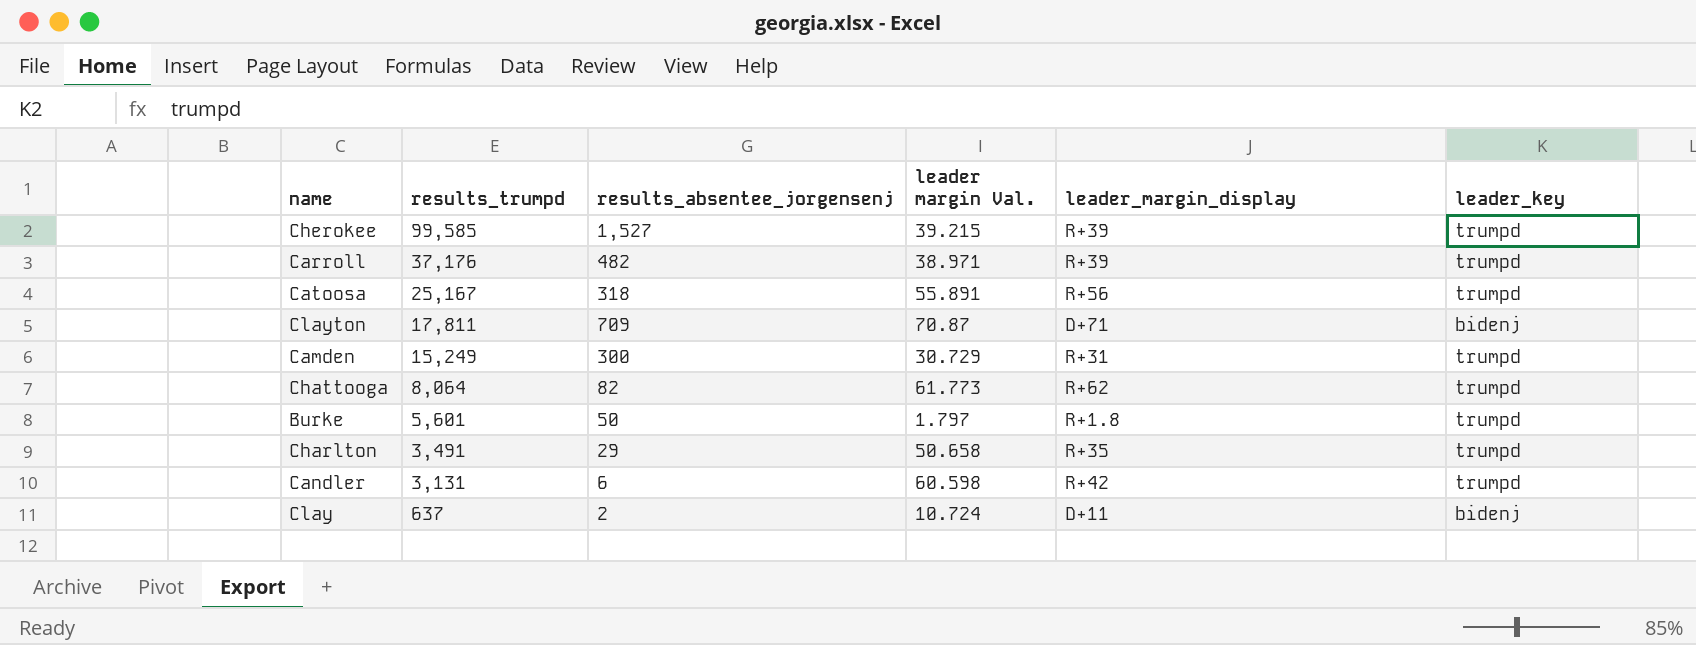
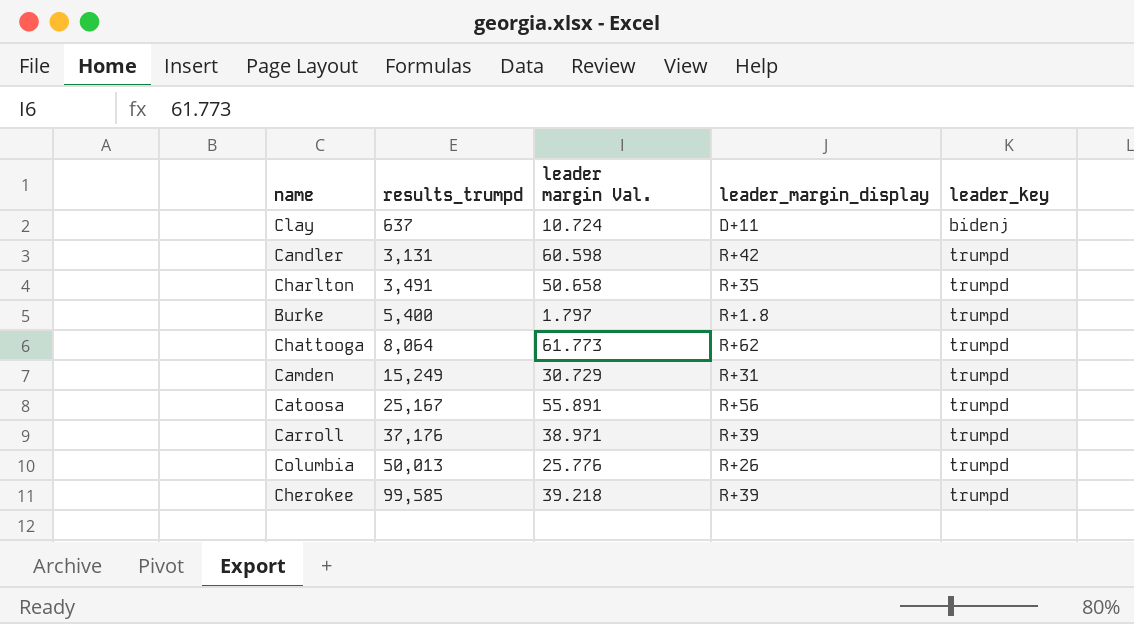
row order: results_trumpd descending -> results_trumpd ascending
column results_absentee_jorgensenj | position: 3 -> none
row Clayton: 17,811 | 709 | 70.87 | D+71 | bidenj -> none
Burke | results_trumpd: 5,601 -> 5,400
row Columbia: none -> 50,013 | 25.776 | R+26 | trumpd
Cherokee | leader margin Val.: 39.215 -> 39.218

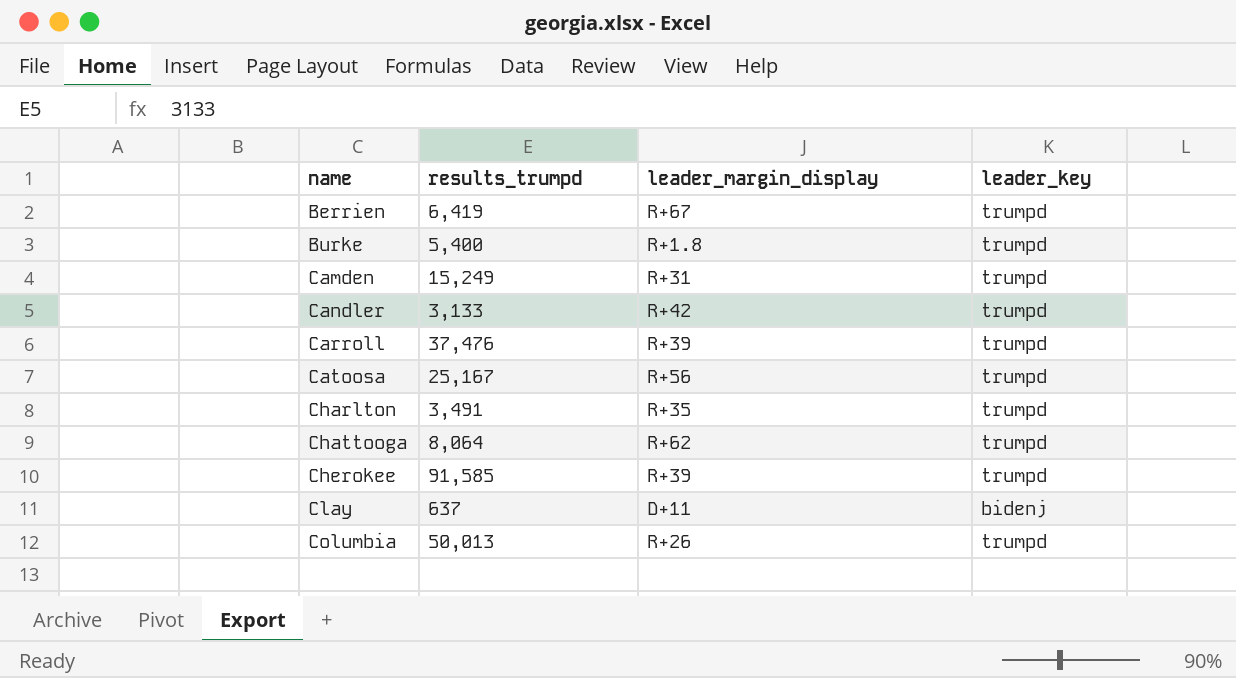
row order: results_trumpd ascending -> name ascending
column leader margin Val. | position: 3 -> none
row Berrien: none -> 6,419 | R+67 | trumpd
Candler | results_trumpd: 3,131 -> 3,133
Carroll | results_trumpd: 37,176 -> 37,476
Cherokee | results_trumpd: 99,585 -> 91,585

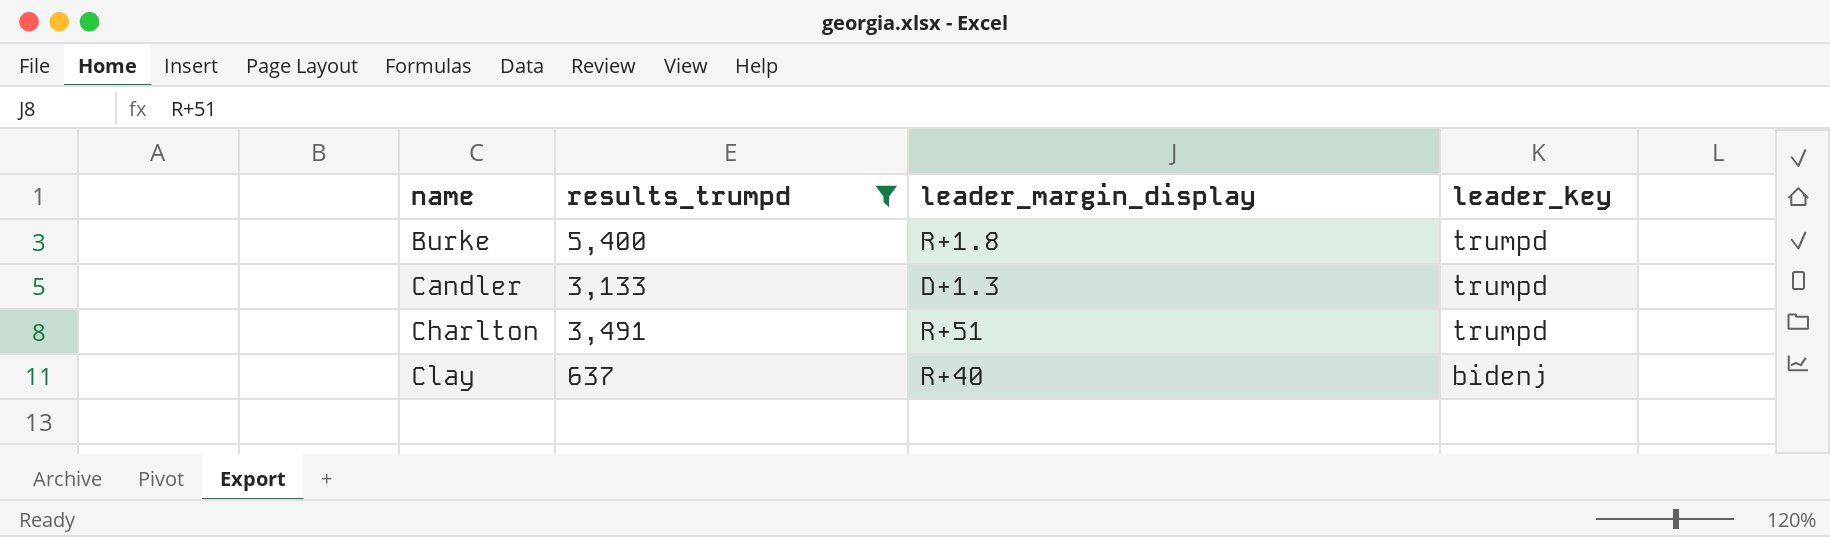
filter: none -> results_trumpd <= 5,400
Candler | leader_margin_display: R+42 -> D+1.3
Charlton | leader_margin_display: R+35 -> R+51
Clay | leader_margin_display: D+11 -> R+40

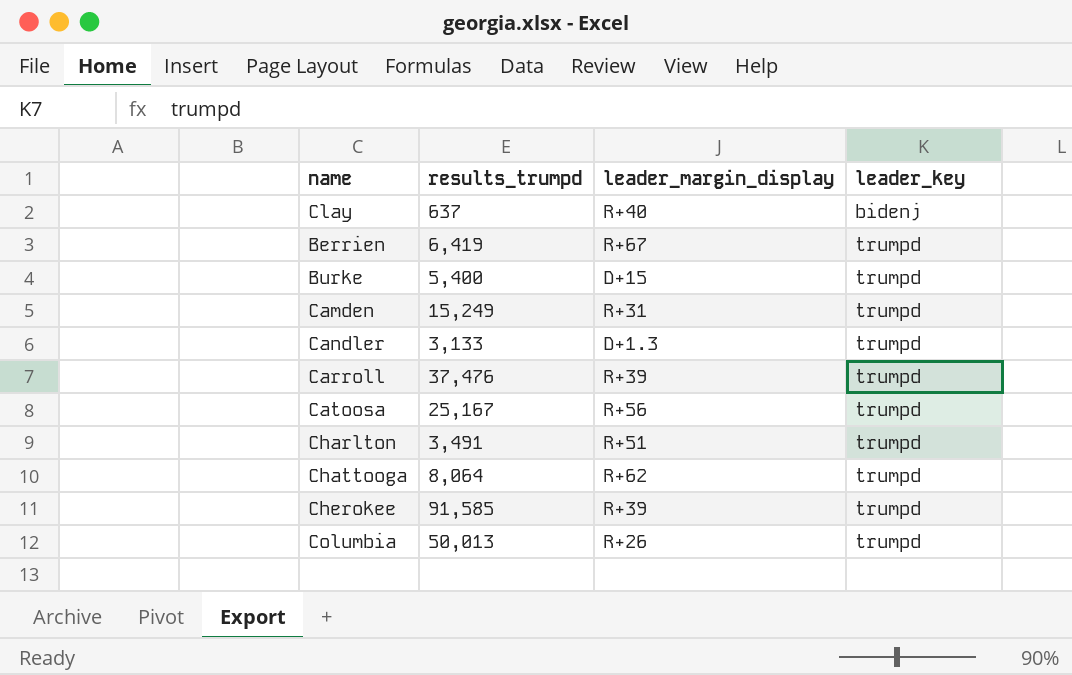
filter: results_trumpd <= 5,400 -> none
row order: name ascending -> leader_key ascending
Burke | leader_margin_display: R+1.8 -> D+15

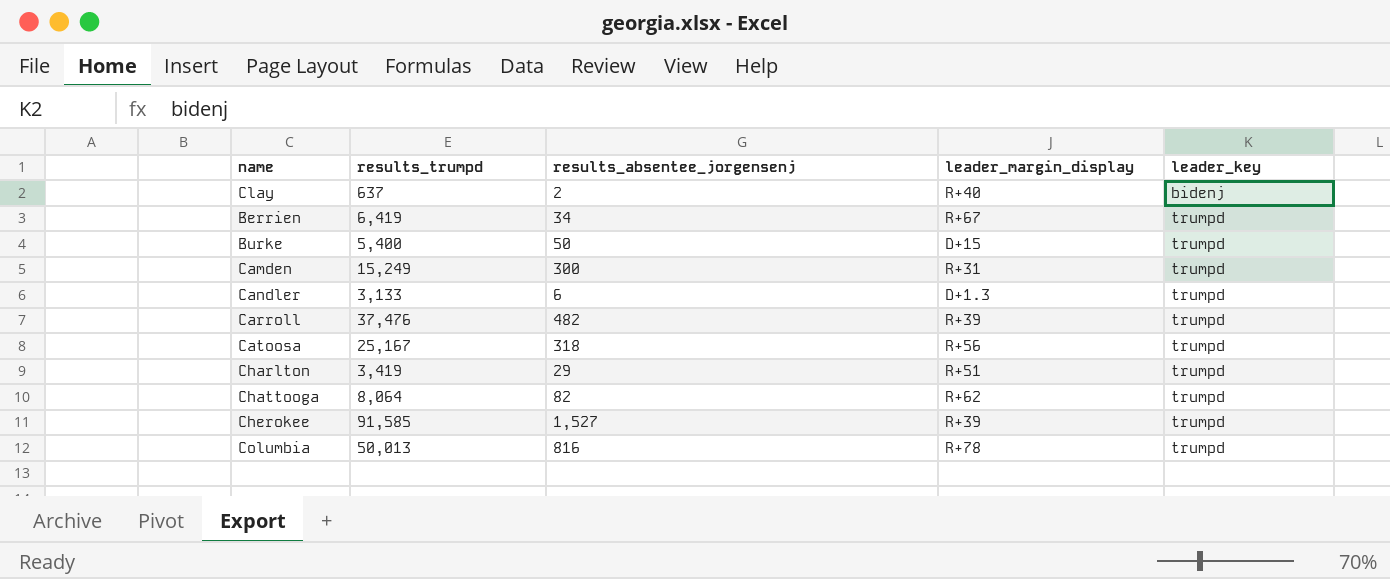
column results_absentee_jorgensenj | position: none -> 3
Charlton | results_trumpd: 3,491 -> 3,419
Columbia | leader_margin_display: R+26 -> R+78

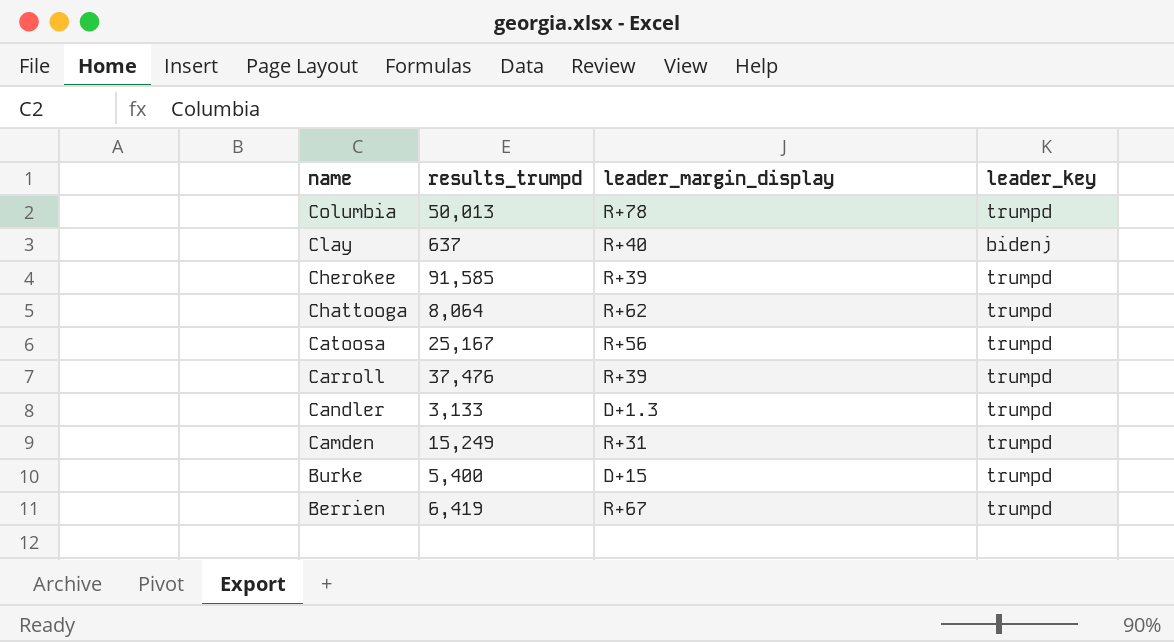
row order: leader_key ascending -> name descending
column results_absentee_jorgensenj | position: 3 -> none
row Charlton: 3,419 | 29 | R+51 | trumpd -> none

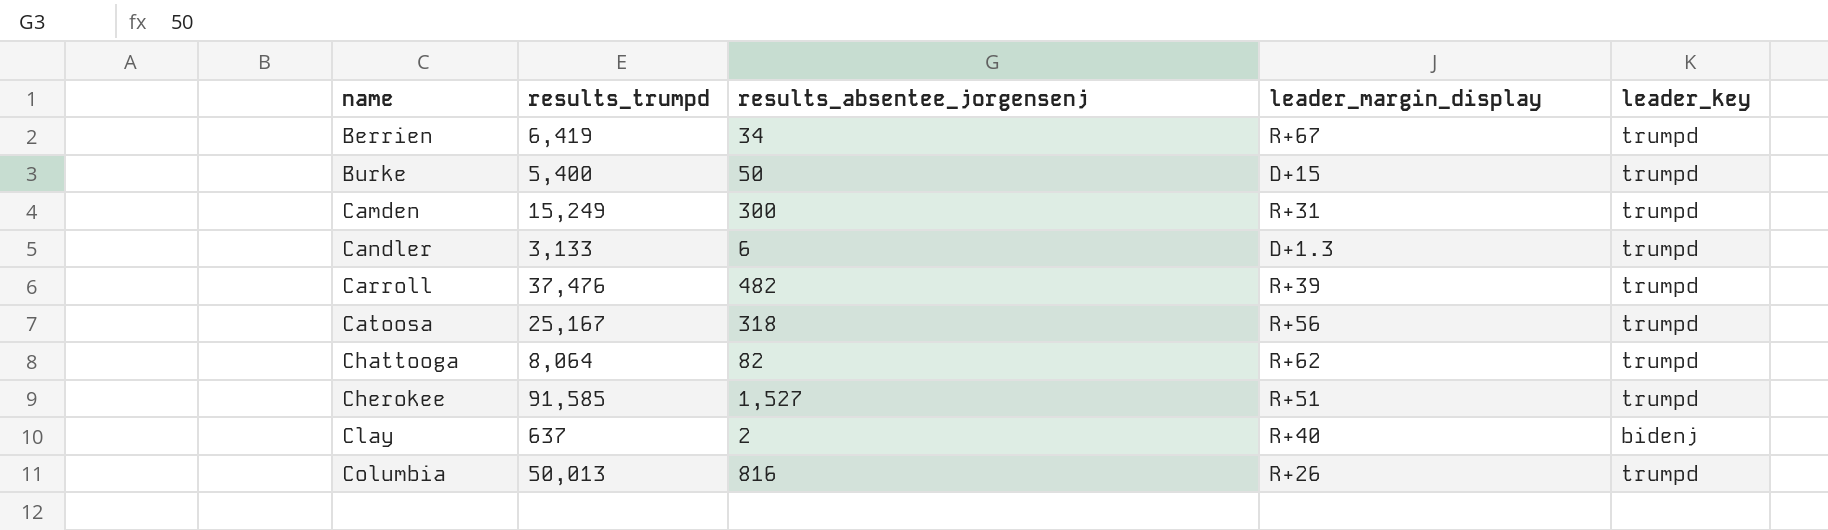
row order: name descending -> name ascending
column results_absentee_jorgensenj | position: none -> 3
Cherokee | leader_margin_display: R+39 -> R+51
Columbia | leader_margin_display: R+78 -> R+26

